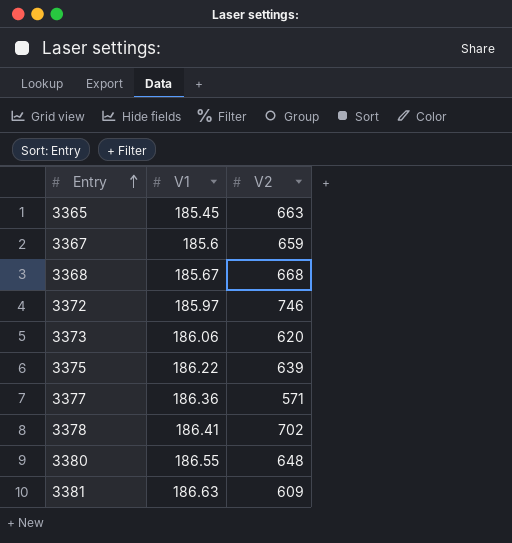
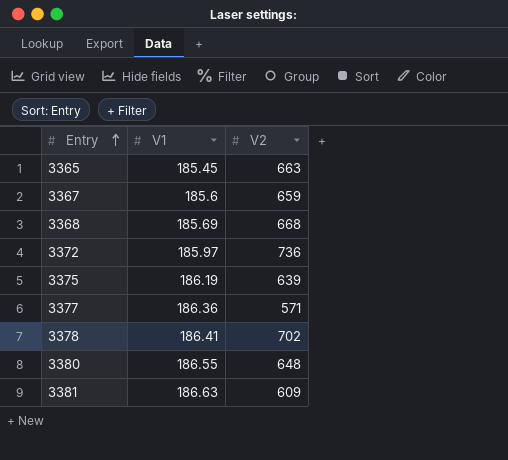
row 3373: 186.06 | 620 -> none
3368 | V1: 185.67 -> 185.69
3372 | V2: 746 -> 736
3375 | V1: 186.22 -> 186.19

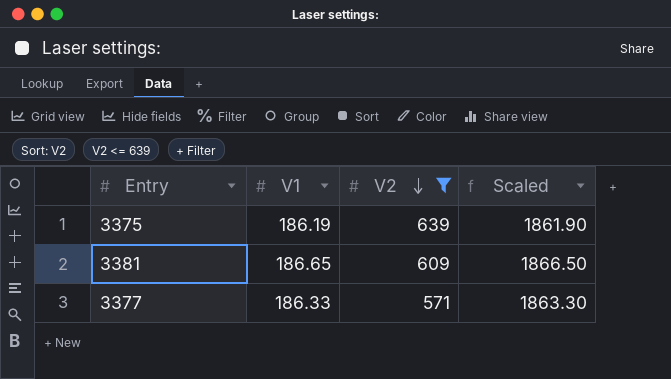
filter: none -> V2 <= 639
row order: Entry ascending -> V2 descending
column Scaled | formula: none -> [V1] * 10
3381 | V1: 186.63 -> 186.65
3377 | V1: 186.36 -> 186.33

